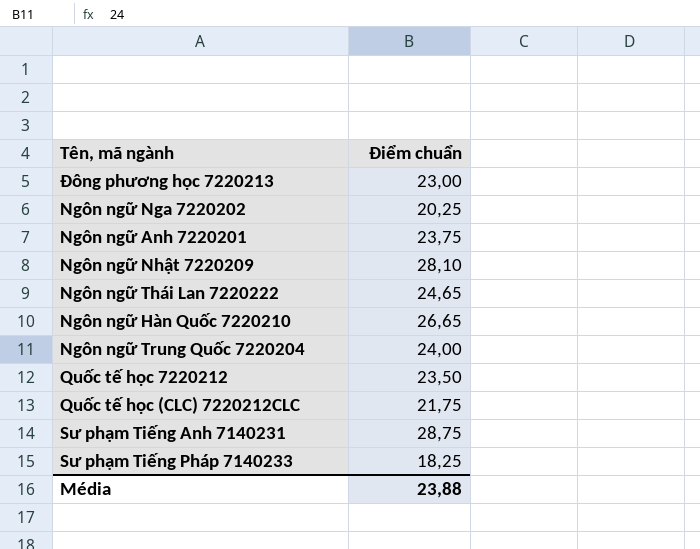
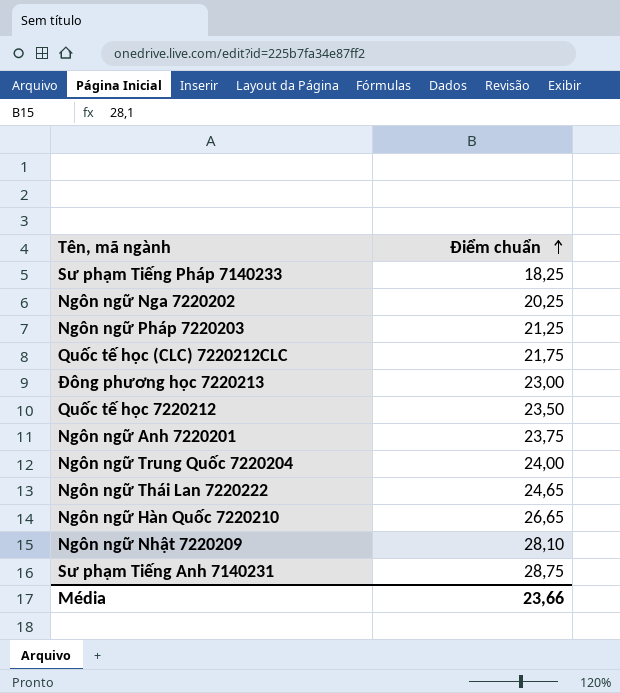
row order: none -> Điểm chuẩn ascending
row Ngôn ngữ Pháp 7220203: none -> 21,25
Média | Điểm chuẩn: 23,88 -> 23,66

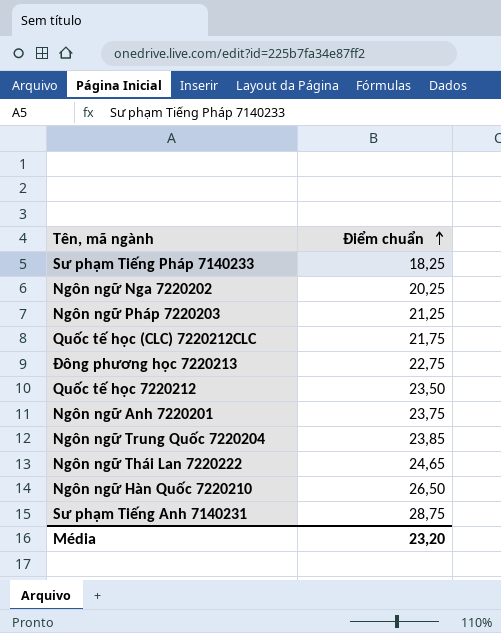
row Ngôn ngữ Nhật 7220209: 28,10 -> none
Đông phương học 7220213 | Điểm chuẩn: 23,00 -> 22,75
Ngôn ngữ Trung Quốc 7220204 | Điểm chuẩn: 24,00 -> 23,85
Ngôn ngữ Hàn Quốc 7220210 | Điểm chuẩn: 26,65 -> 26,50
Média | Điểm chuẩn: 23,66 -> 23,20

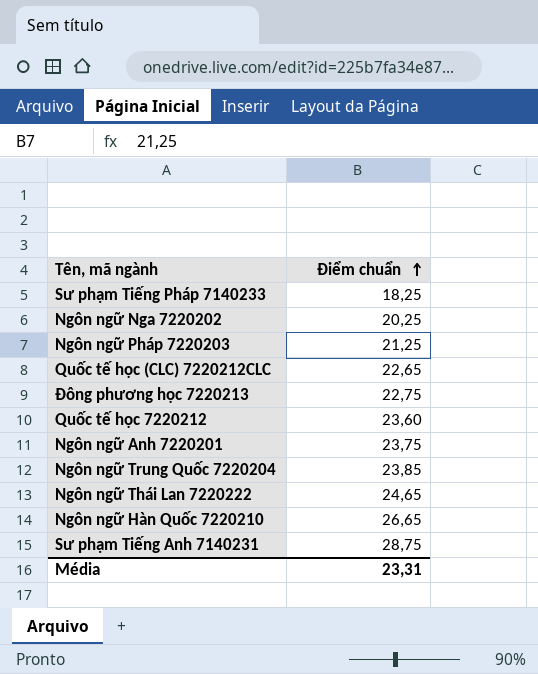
Quốc tế học (CLC) 7220212CLC | Điểm chuẩn: 21,75 -> 22,65
Quốc tế học 7220212 | Điểm chuẩn: 23,50 -> 23,60
Ngôn ngữ Hàn Quốc 7220210 | Điểm chuẩn: 26,50 -> 26,65
Média | Điểm chuẩn: 23,20 -> 23,31

